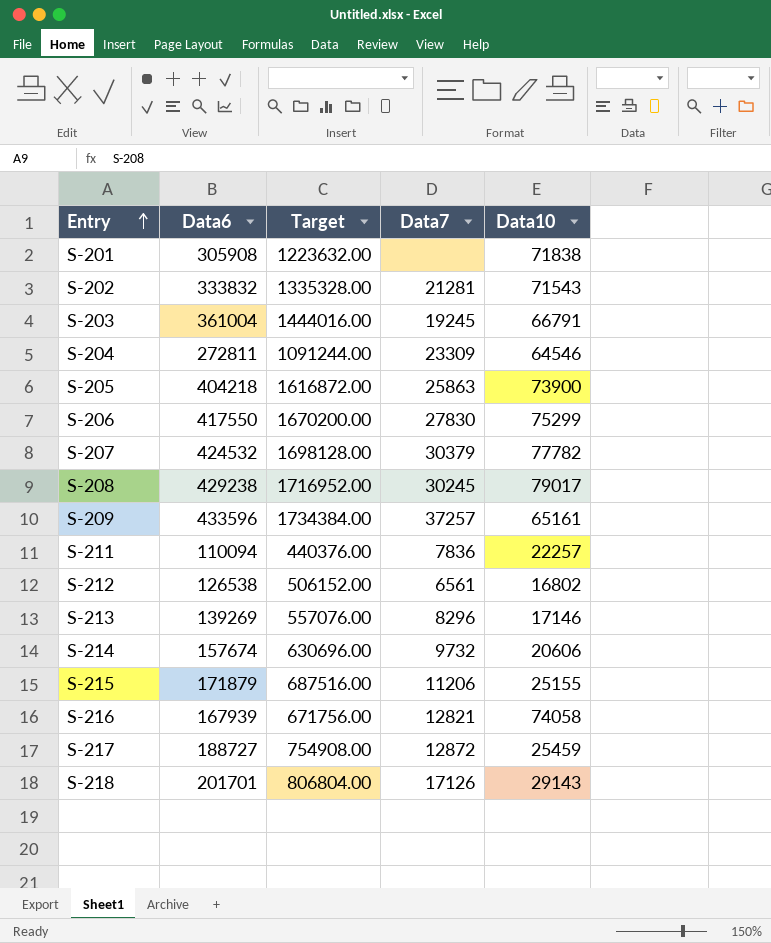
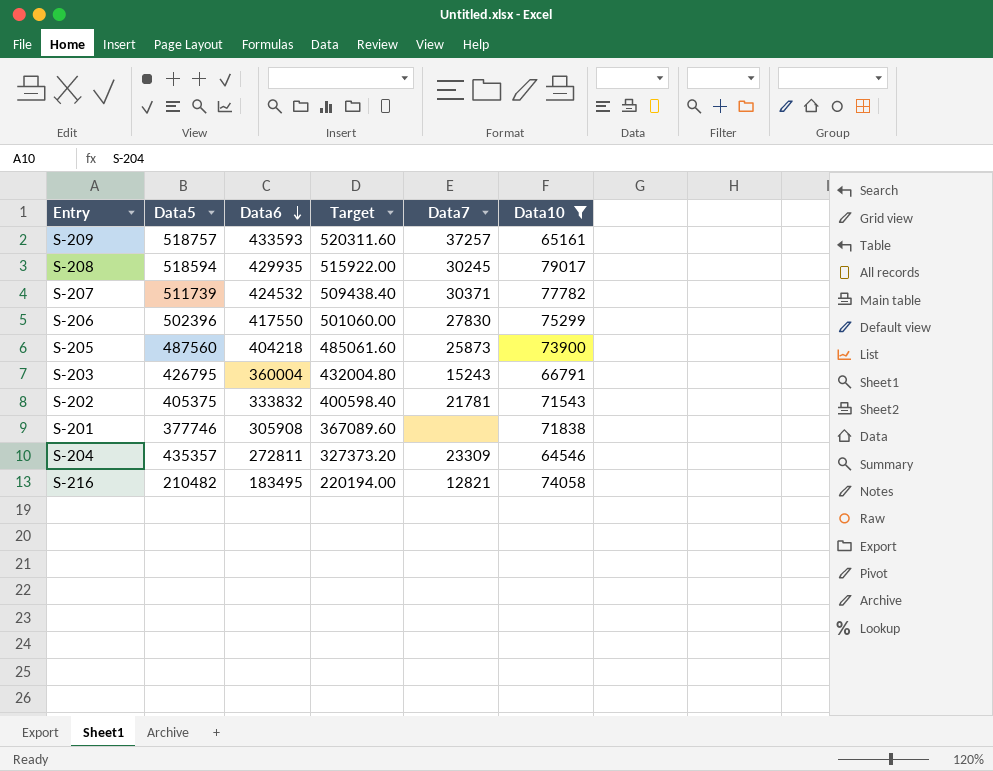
filter: none -> Data10 >= 64546
row order: Entry ascending -> Data6 descending
column Data5 | position: none -> 2
column Target | formula: [Data6] * 4 -> [Data6] * 1.2
S-209 | Data6: 433596 -> 433593
S-208 | Data6: 429238 -> 429935
S-207 | Data7: 30379 -> 30371
S-205 | Data7: 25863 -> 25873
S-203 | Data6: 361004 -> 360004
S-203 | Data7: 19245 -> 15243
S-202 | Data7: 21281 -> 21781
S-216 | Data6: 167939 -> 183495

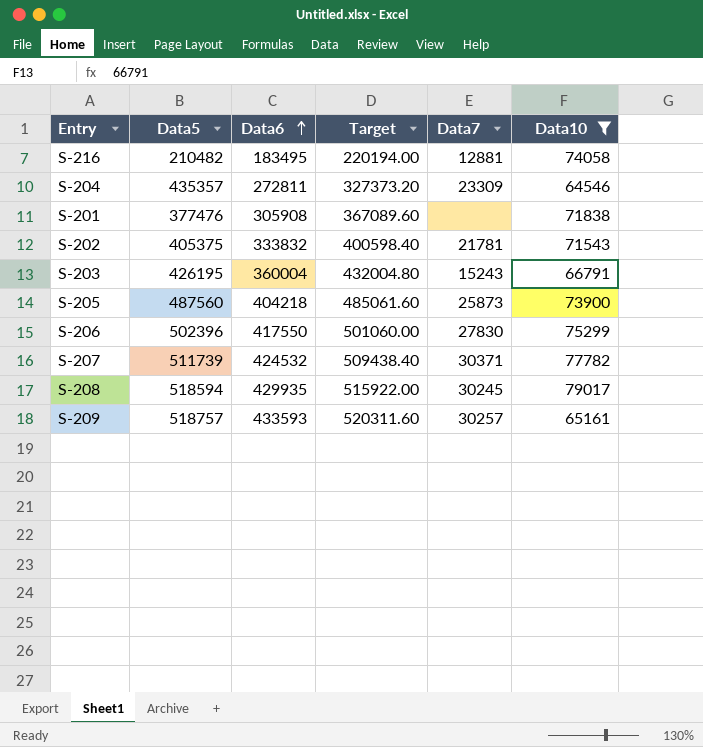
row order: Data6 descending -> Data6 ascending
S-216 | Data7: 12821 -> 12881
S-201 | Data5: 377746 -> 377476
S-203 | Data5: 426795 -> 426195
S-209 | Data7: 37257 -> 30257

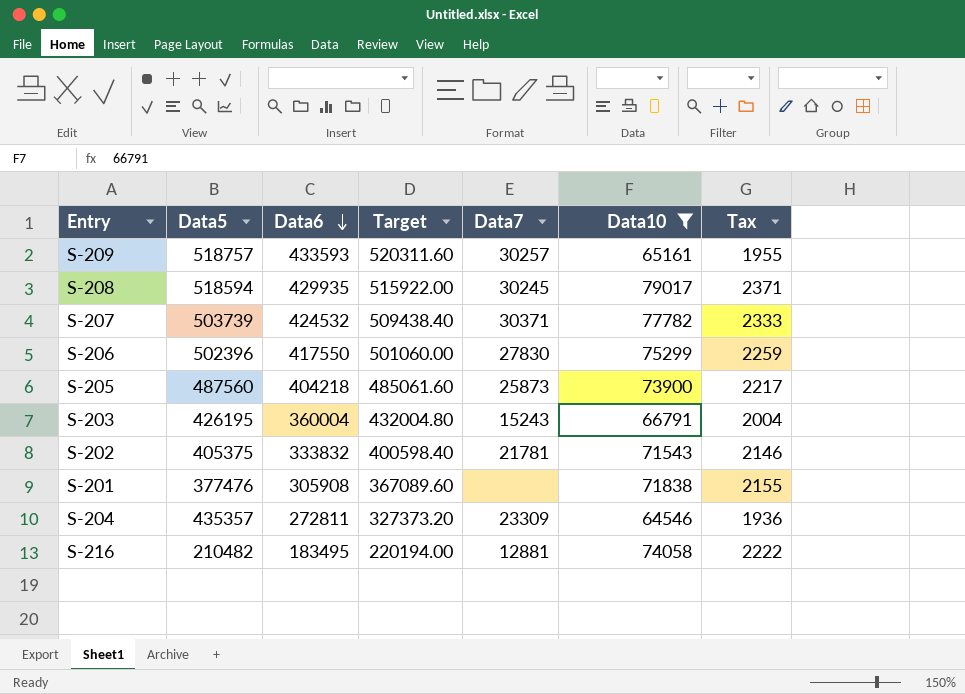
row order: Data6 ascending -> Data6 descending
column Tax | formula: none -> [Data10] * 0.03
S-207 | Data5: 511739 -> 503739

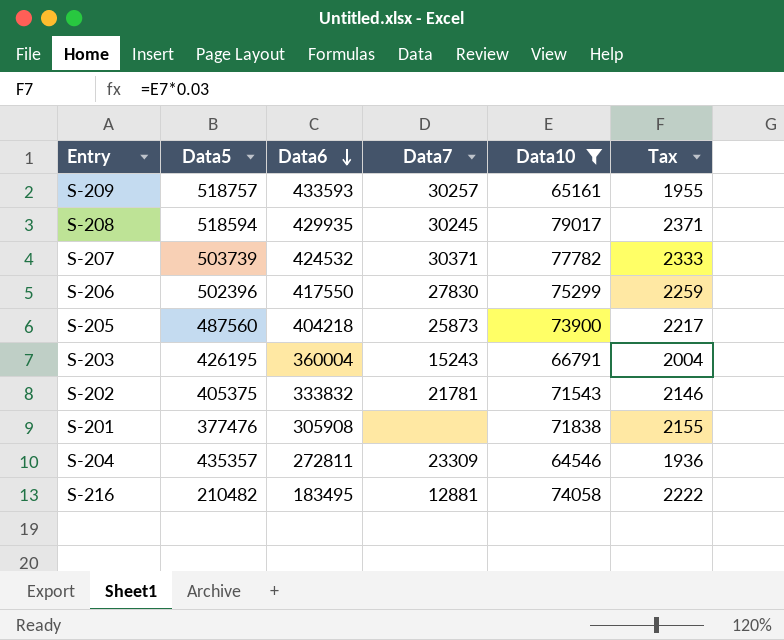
column Target | formula: [Data6] * 1.2 -> none

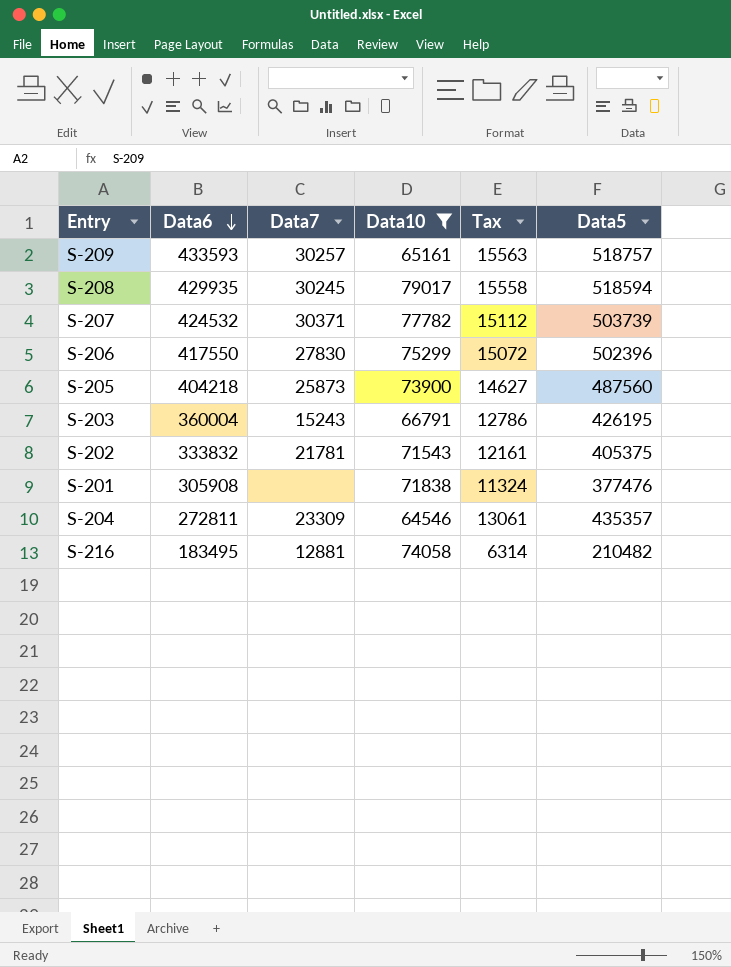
column Tax | formula: [Data10] * 0.03 -> [Data5] * 0.03
column Data5 | position: 2 -> 6

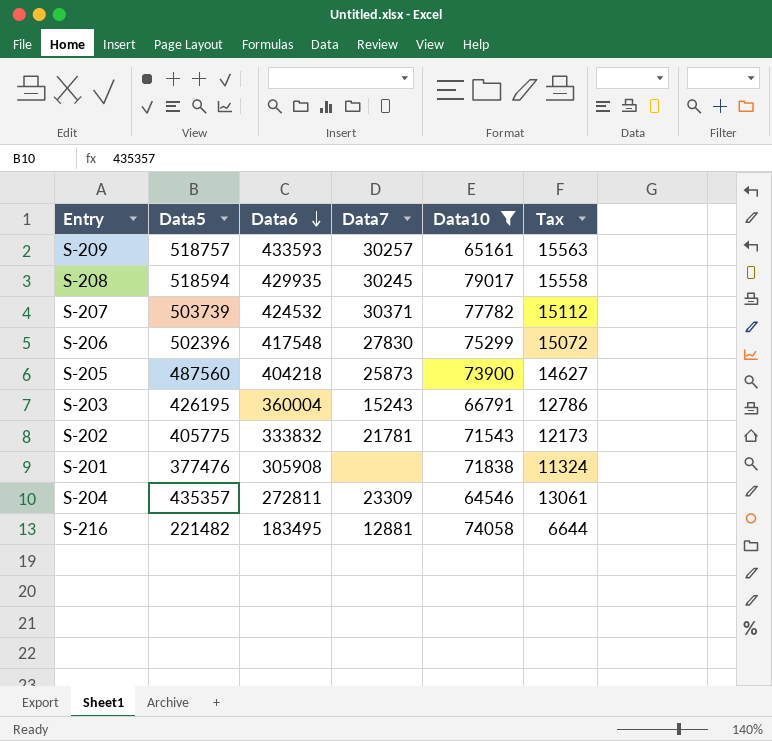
column Data5 | position: 6 -> 2
S-206 | Data6: 417550 -> 417548
S-202 | Data5: 405375 -> 405775
S-202 | Tax: 12161 -> 12173
S-216 | Data5: 210482 -> 221482
S-216 | Tax: 6314 -> 6644

